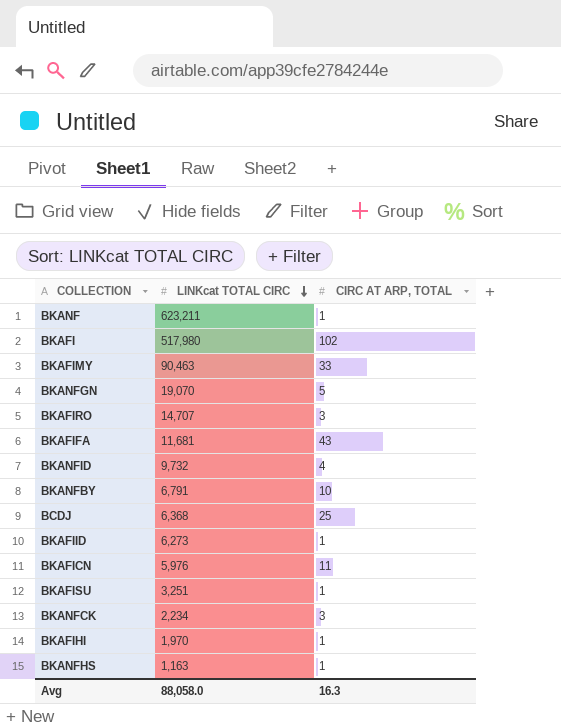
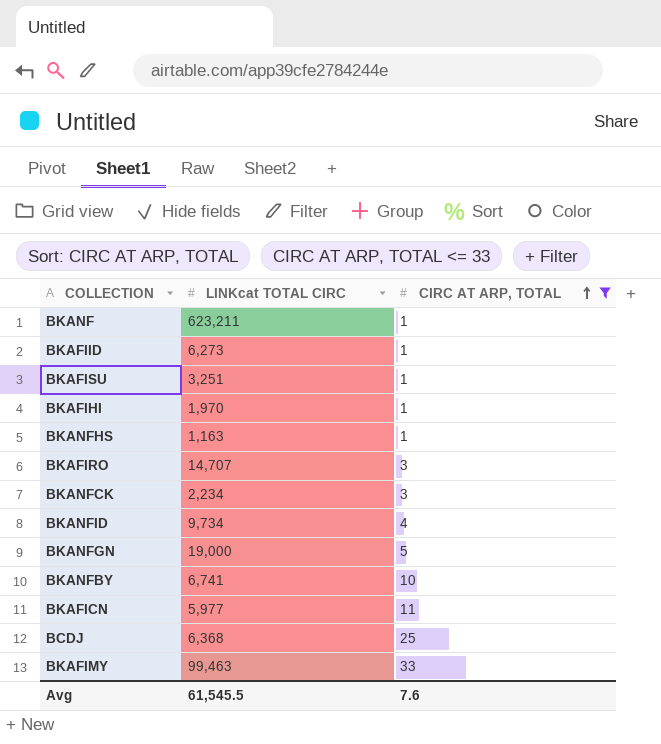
filter: none -> CIRC AT ARP, TOTAL <= 33
row order: LINKcat TOTAL CIRC descending -> CIRC AT ARP, TOTAL ascending
BKANFID | LINKcat TOTAL CIRC: 9,732 -> 9,734
BKANFGN | LINKcat TOTAL CIRC: 19,070 -> 19,000
BKANFBY | LINKcat TOTAL CIRC: 6,791 -> 6,741
BKAFICN | LINKcat TOTAL CIRC: 5,976 -> 5,977
BKAFIMY | LINKcat TOTAL CIRC: 90,463 -> 99,463
Avg | LINKcat TOTAL CIRC: 88,058.0 -> 61,545.5
Avg | CIRC AT ARP, TOTAL: 16.3 -> 7.6

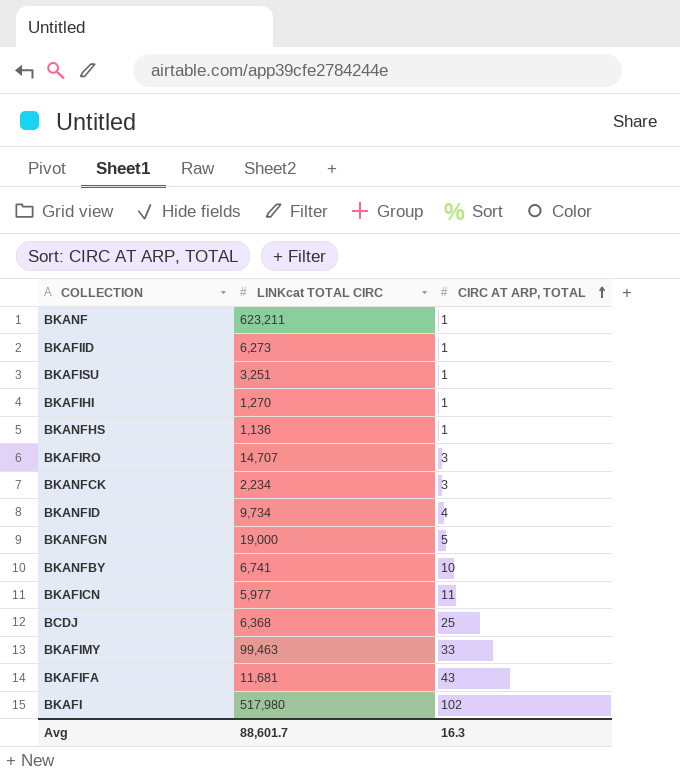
filter: CIRC AT ARP, TOTAL <= 33 -> none
BKAFIHI | LINKcat TOTAL CIRC: 1,970 -> 1,270
BKANFHS | LINKcat TOTAL CIRC: 1,163 -> 1,136
Avg | LINKcat TOTAL CIRC: 61,545.5 -> 88,601.7
Avg | CIRC AT ARP, TOTAL: 7.6 -> 16.3

